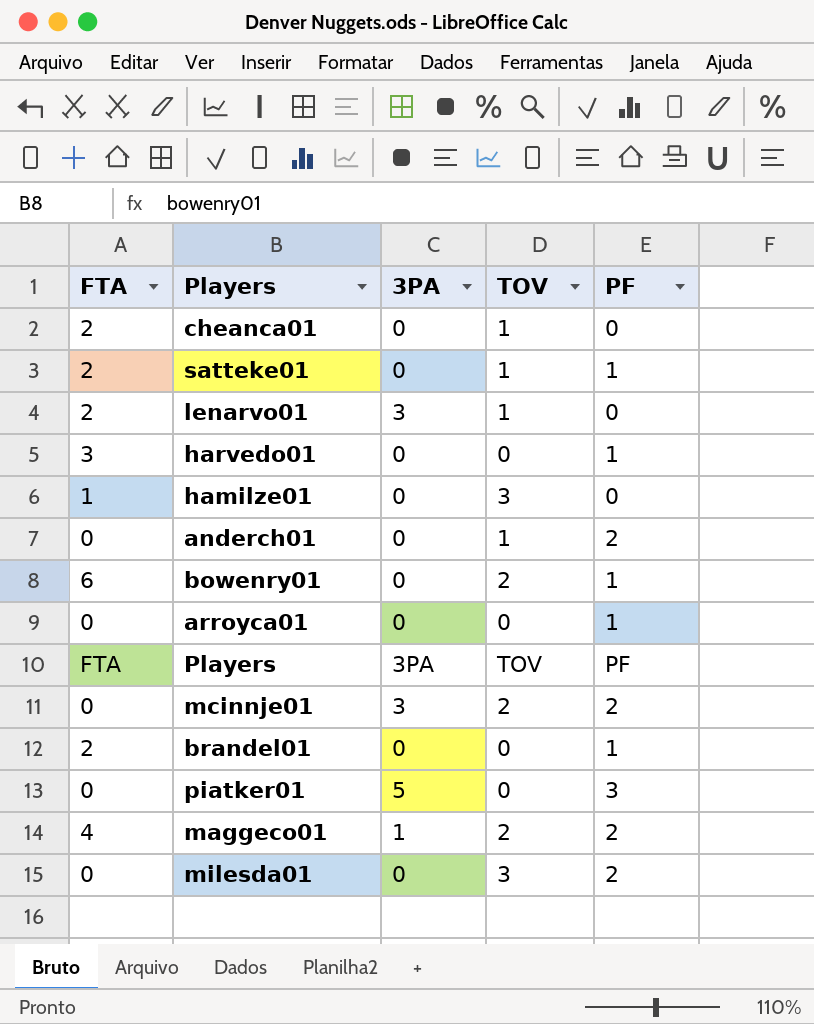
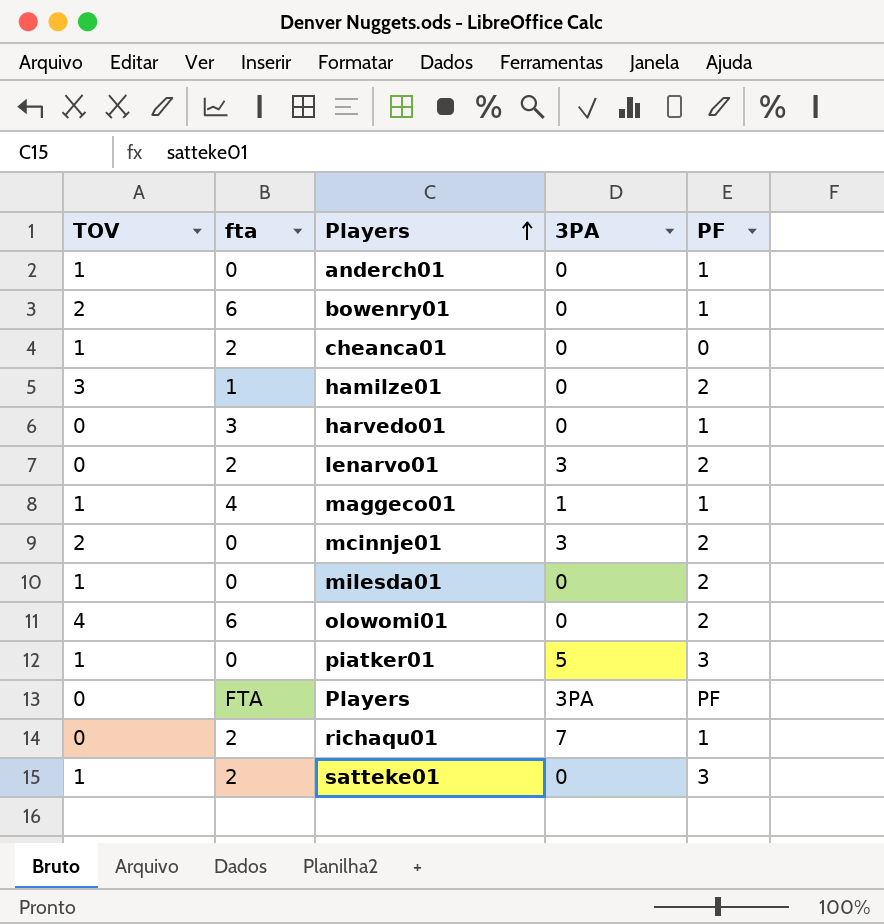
row order: none -> Players ascending
column TOV | position: 4 -> 1
column name: FTA -> fta
row arroyca01: 0 | 0 | 0 | 1 -> none
row brandel01: 2 | 0 | 0 | 1 -> none
anderch01 | PF: 2 -> 1
hamilze01 | PF: 0 -> 2
lenarvo01 | TOV: 1 -> 0
lenarvo01 | PF: 0 -> 2
maggeco01 | TOV: 2 -> 1
maggeco01 | PF: 2 -> 1
milesda01 | TOV: 3 -> 1
row olowomi01: none -> 4 | 6 | 0 | 2
piatker01 | TOV: 0 -> 1
Players | TOV: TOV -> 0
row richaqu01: none -> 0 | 2 | 7 | 1
satteke01 | PF: 1 -> 3

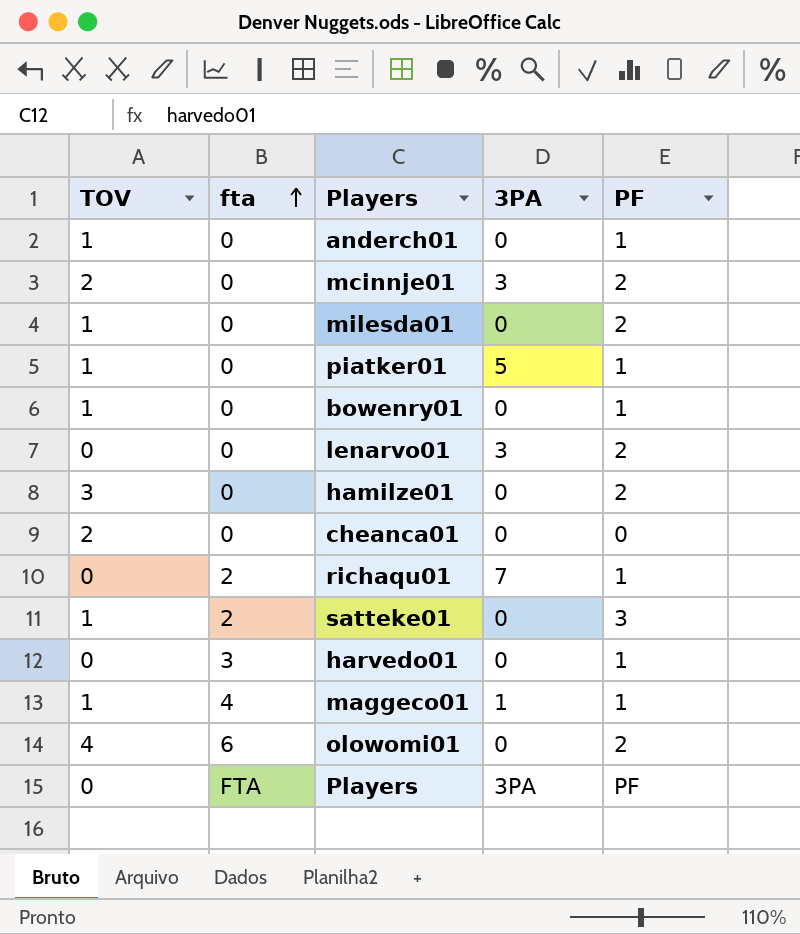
row order: Players ascending -> fta ascending
piatker01 | PF: 3 -> 1
bowenry01 | TOV: 2 -> 1
bowenry01 | fta: 6 -> 0
lenarvo01 | fta: 2 -> 0
hamilze01 | fta: 1 -> 0
cheanca01 | TOV: 1 -> 2
cheanca01 | fta: 2 -> 0

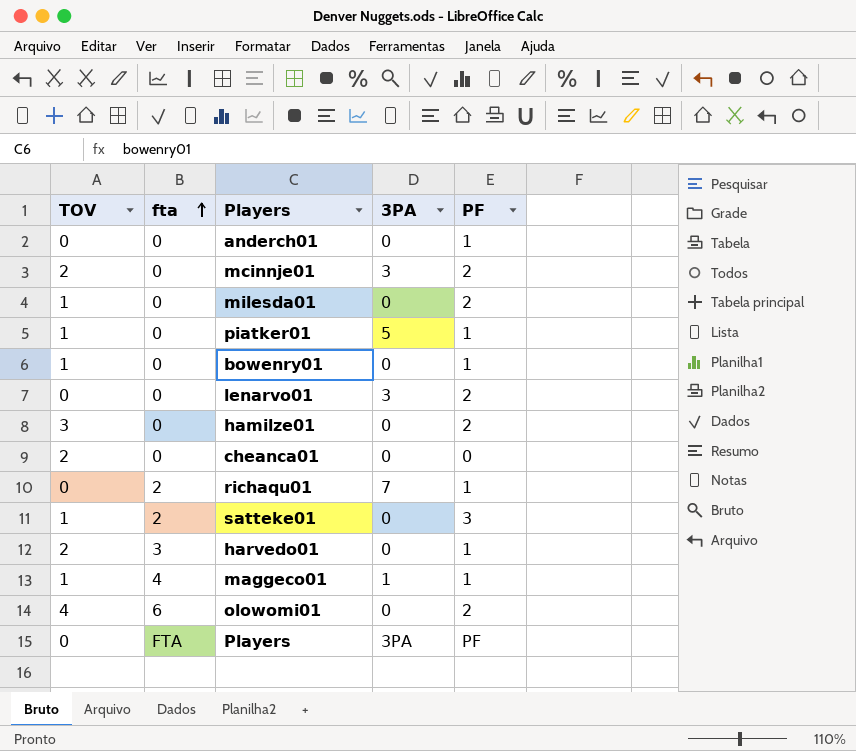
anderch01 | TOV: 1 -> 0
harvedo01 | TOV: 0 -> 2

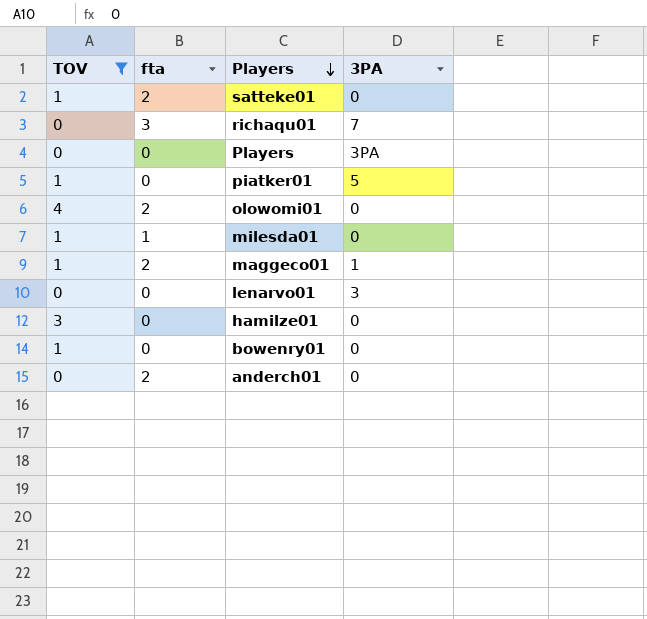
filter: none -> TOV != 2
row order: fta ascending -> Players descending
column PF | position: 5 -> none
richaqu01 | fta: 2 -> 3
Players | fta: FTA -> 0
olowomi01 | fta: 6 -> 2
milesda01 | fta: 0 -> 1
maggeco01 | fta: 4 -> 2
anderch01 | fta: 0 -> 2

